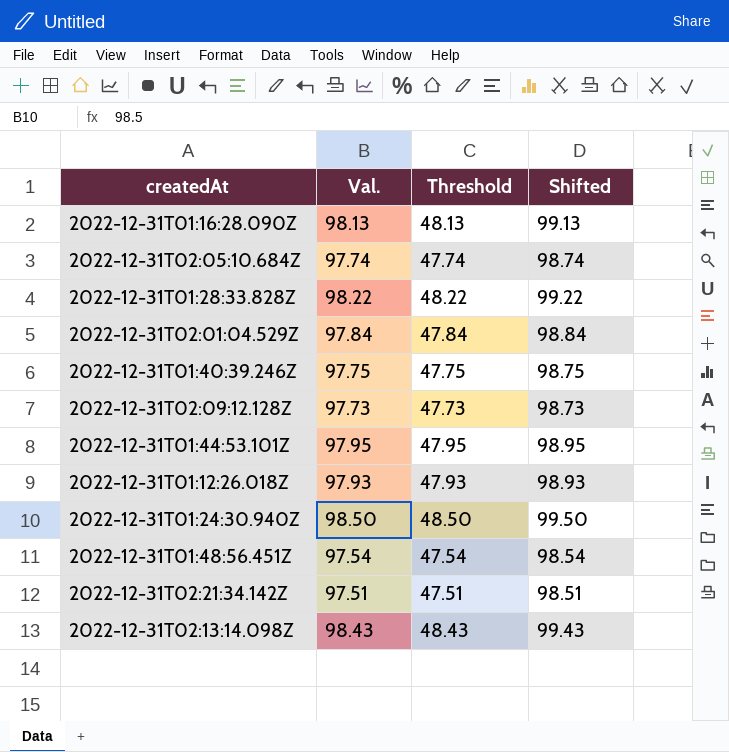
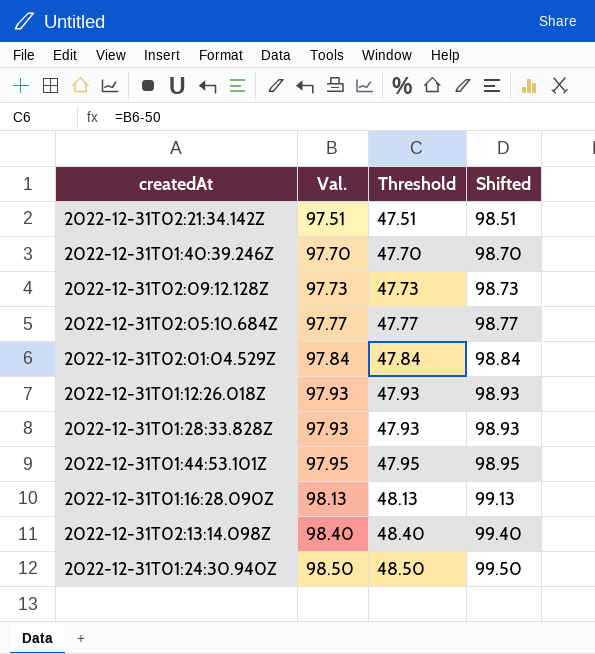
row order: none -> Val. ascending
row 2022-12-31T01:48:56.451Z: 97.54 | 47.54 | 98.54 -> none
2022-12-31T01:40:39.246Z | Val.: 97.75 -> 97.70
2022-12-31T01:40:39.246Z | Threshold: 47.75 -> 47.70
2022-12-31T01:40:39.246Z | Shifted: 98.75 -> 98.70
2022-12-31T02:05:10.684Z | Val.: 97.74 -> 97.77
2022-12-31T02:05:10.684Z | Threshold: 47.74 -> 47.77
2022-12-31T02:05:10.684Z | Shifted: 98.74 -> 98.77
2022-12-31T01:28:33.828Z | Val.: 98.22 -> 97.93
2022-12-31T01:28:33.828Z | Threshold: 48.22 -> 47.93
2022-12-31T01:28:33.828Z | Shifted: 99.22 -> 98.93
2022-12-31T02:13:14.098Z | Val.: 98.43 -> 98.40
2022-12-31T02:13:14.098Z | Threshold: 48.43 -> 48.40
2022-12-31T02:13:14.098Z | Shifted: 99.43 -> 99.40

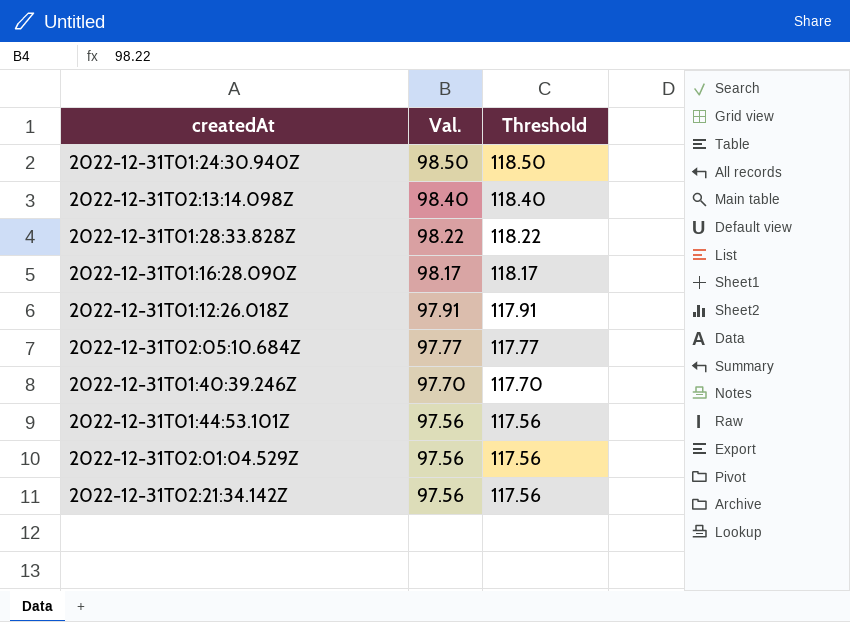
row order: Val. ascending -> Val. descending
column Shifted | formula: [Val.] + 1 -> none
column Threshold | formula: [Val.] - 50 -> [Val.] + 20
row 2022-12-31T02:09:12.128Z: 97.73 | 47.73 | 98.73 -> none
2022-12-31T01:28:33.828Z | Val.: 97.93 -> 98.22
2022-12-31T01:16:28.090Z | Val.: 98.13 -> 98.17
2022-12-31T01:12:26.018Z | Val.: 97.93 -> 97.91
2022-12-31T01:44:53.101Z | Val.: 97.95 -> 97.56
2022-12-31T02:01:04.529Z | Val.: 97.84 -> 97.56
2022-12-31T02:21:34.142Z | Val.: 97.51 -> 97.56

